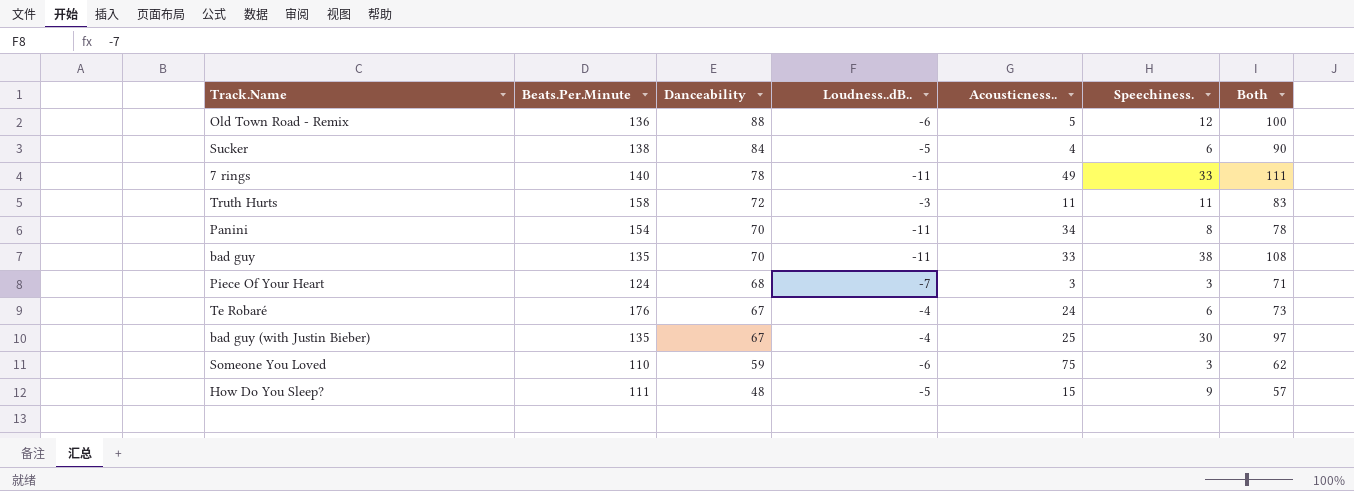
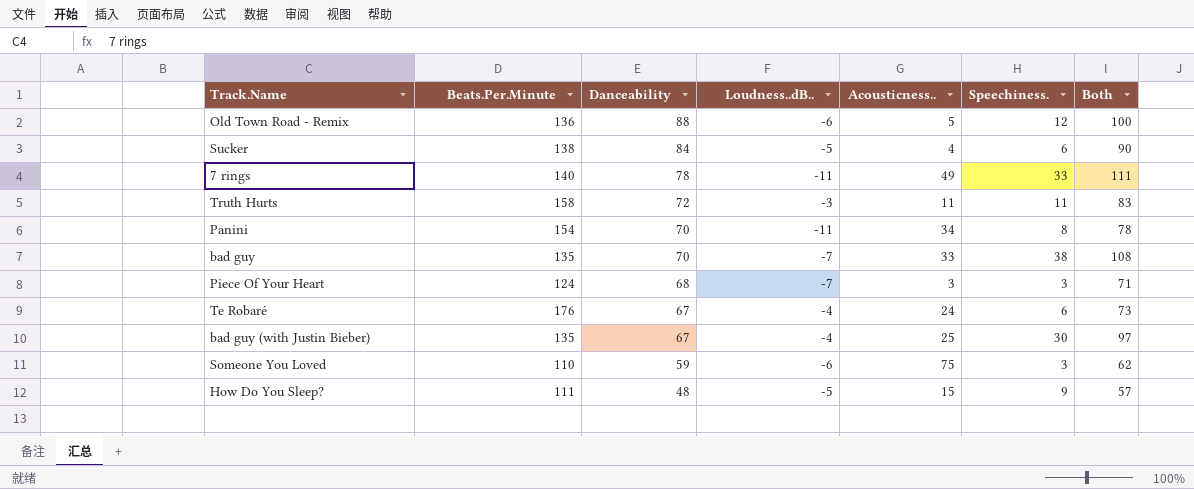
bad guy | Loudness..dB..: -11 -> -7

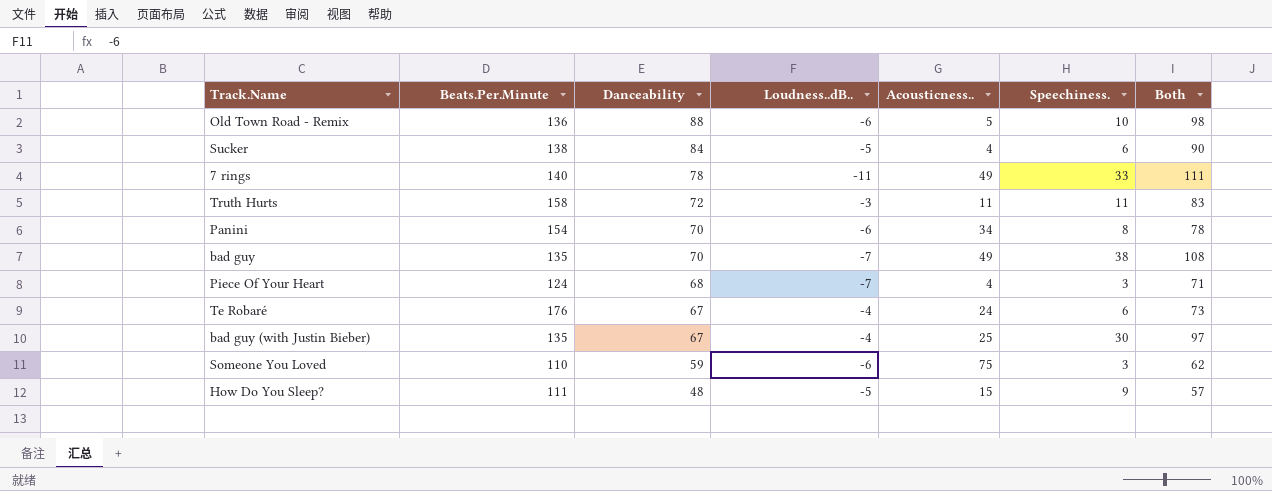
Old Town Road - Remix | Speechiness.: 12 -> 10
Old Town Road - Remix | Both: 100 -> 98
Panini | Loudness..dB..: -11 -> -6
bad guy | Acousticness..: 33 -> 49
Piece Of Your Heart | Acousticness..: 3 -> 4

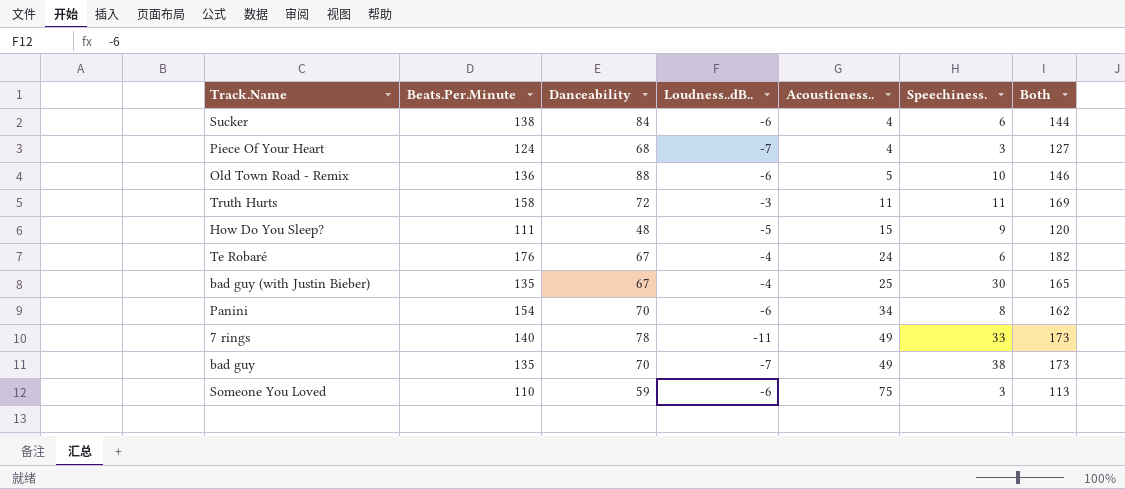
row order: Danceability descending -> Acousticness.. ascending
column Both | formula: [Danceability] + [Speechiness.] -> [Beats.Per.Minute] + [Speechiness.]
Sucker | Loudness..dB..: -5 -> -6

